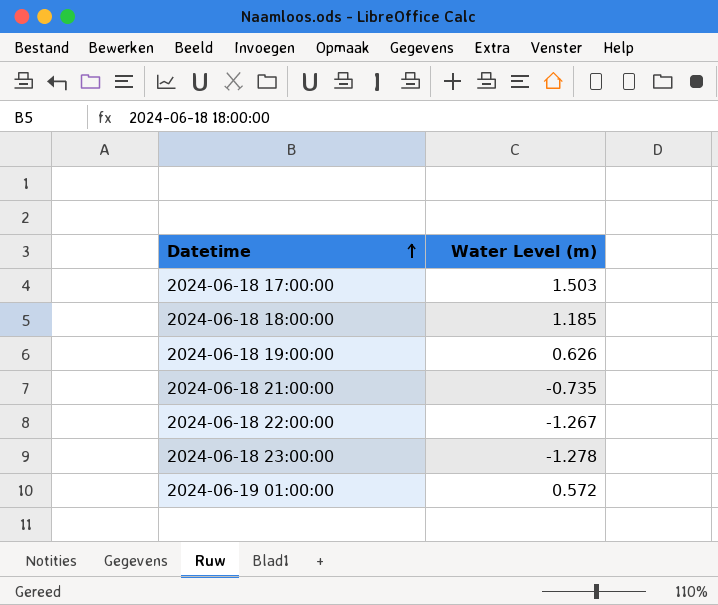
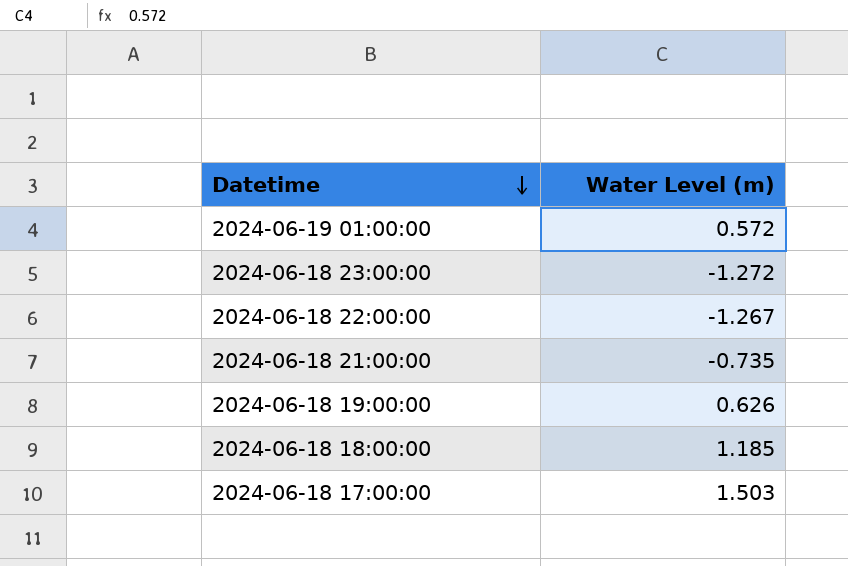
row order: Datetime ascending -> Datetime descending
2024-06-18 23:00:00 | Water Level (m): -1.278 -> -1.272

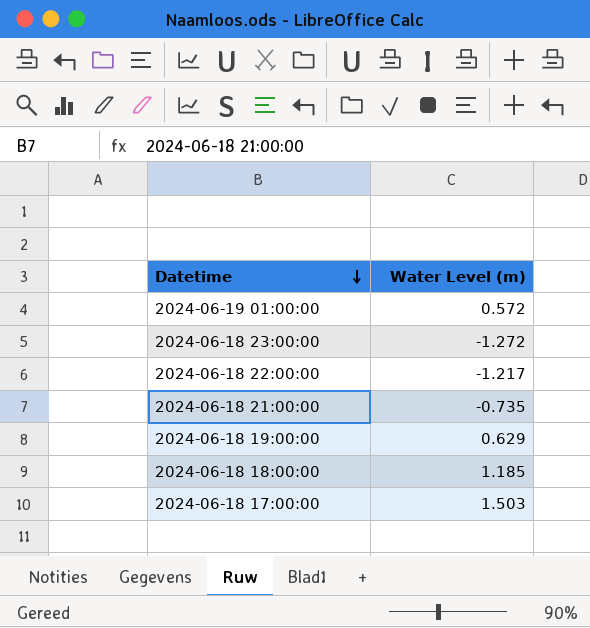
2024-06-18 22:00:00 | Water Level (m): -1.267 -> -1.217
2024-06-18 19:00:00 | Water Level (m): 0.626 -> 0.629

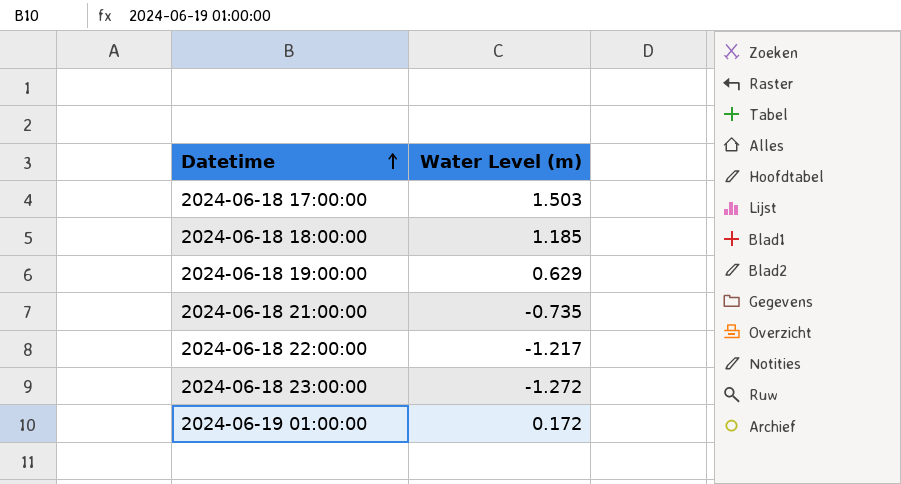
row order: Datetime descending -> Datetime ascending
2024-06-19 01:00:00 | Water Level (m): 0.572 -> 0.172

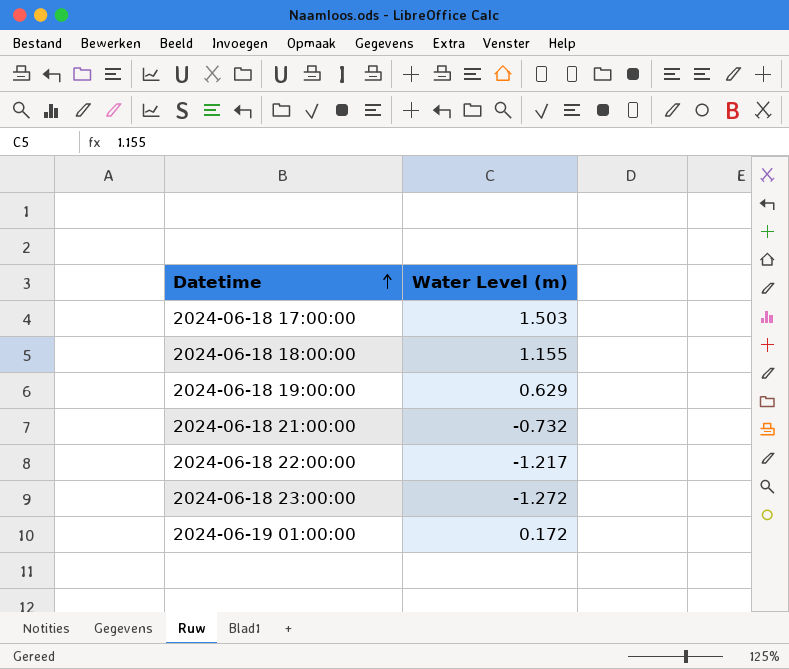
2024-06-18 18:00:00 | Water Level (m): 1.185 -> 1.155
2024-06-18 21:00:00 | Water Level (m): -0.735 -> -0.732

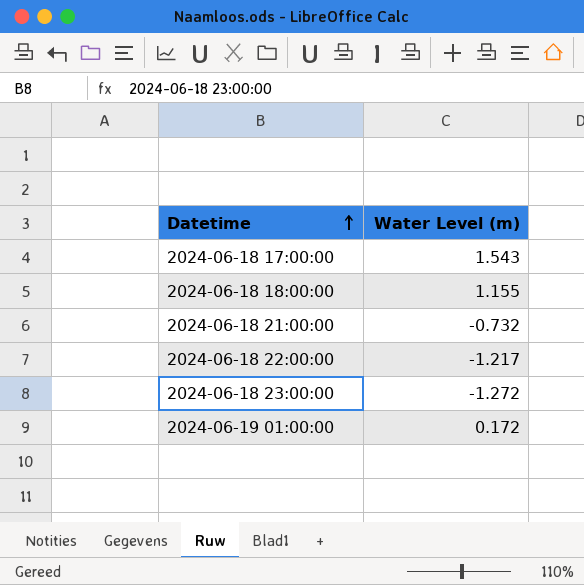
row 2024-06-18 19:00:00: 0.629 -> none
2024-06-18 17:00:00 | Water Level (m): 1.503 -> 1.543

